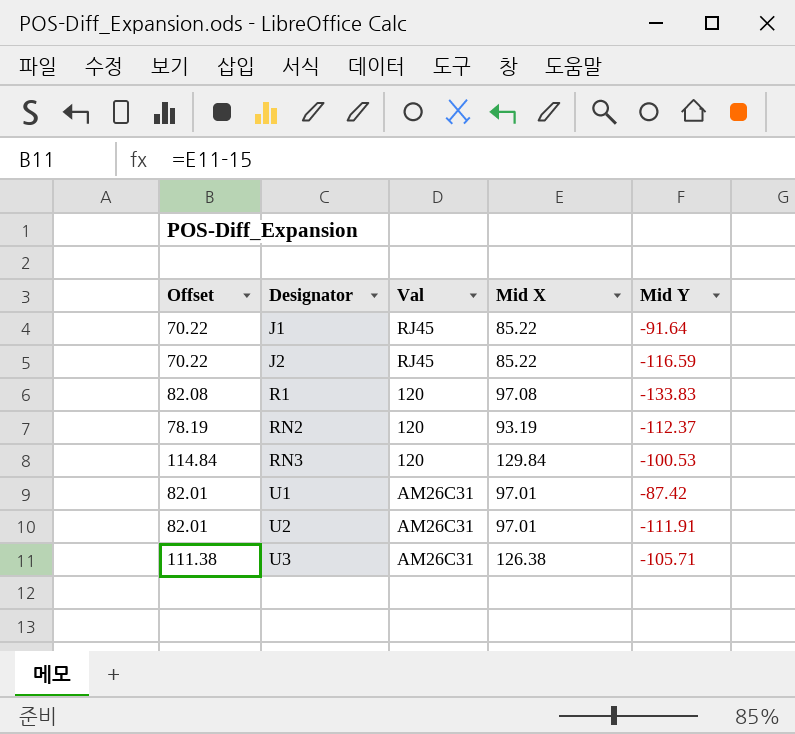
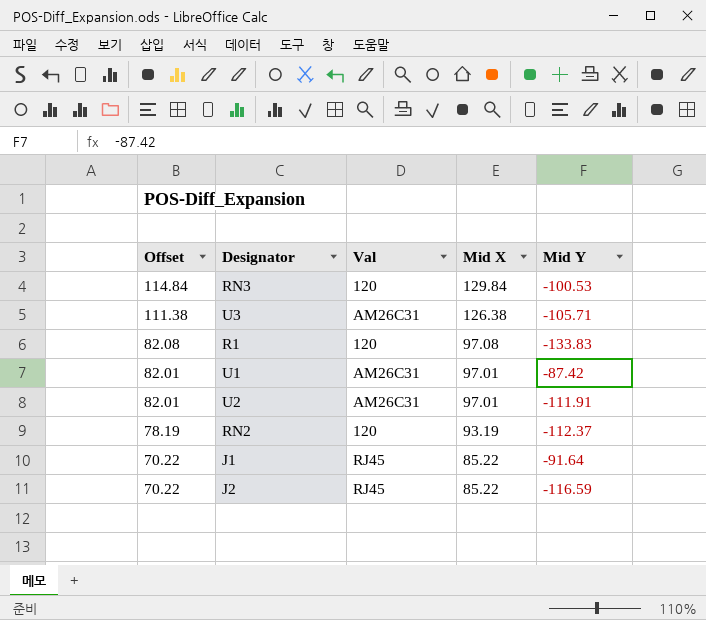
row order: Designator ascending -> Offset descending

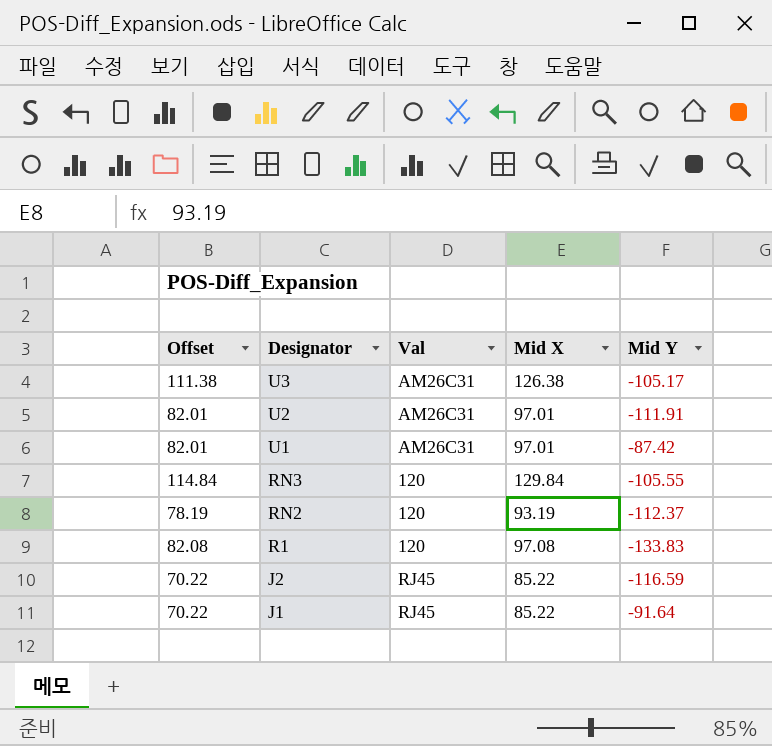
row order: Offset descending -> Designator descending
U3 | Mid Y: -105.71 -> -105.17
RN3 | Mid Y: -100.53 -> -105.55

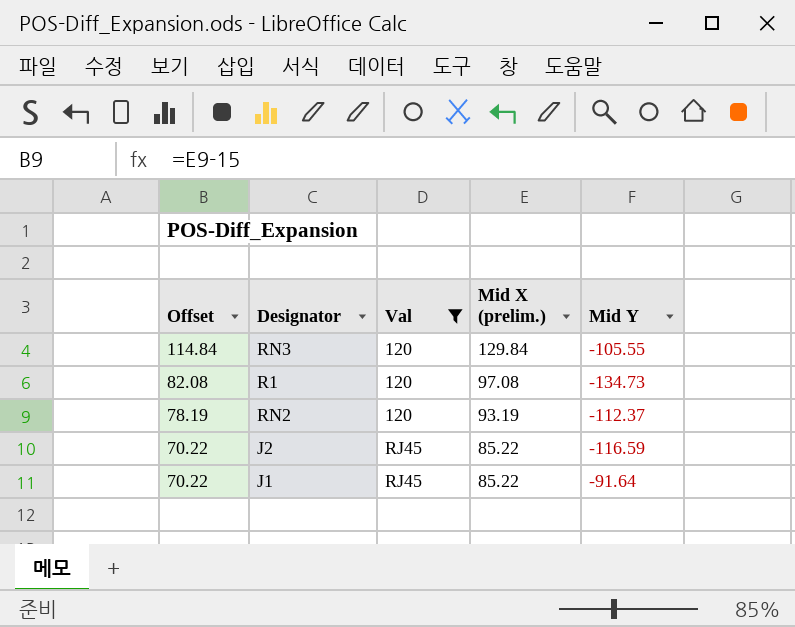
filter: none -> Val != AM26C31
row order: Designator descending -> Offset descending
column name: Mid X -> Mid X (prelim.)
R1 | Mid Y: -133.83 -> -134.73

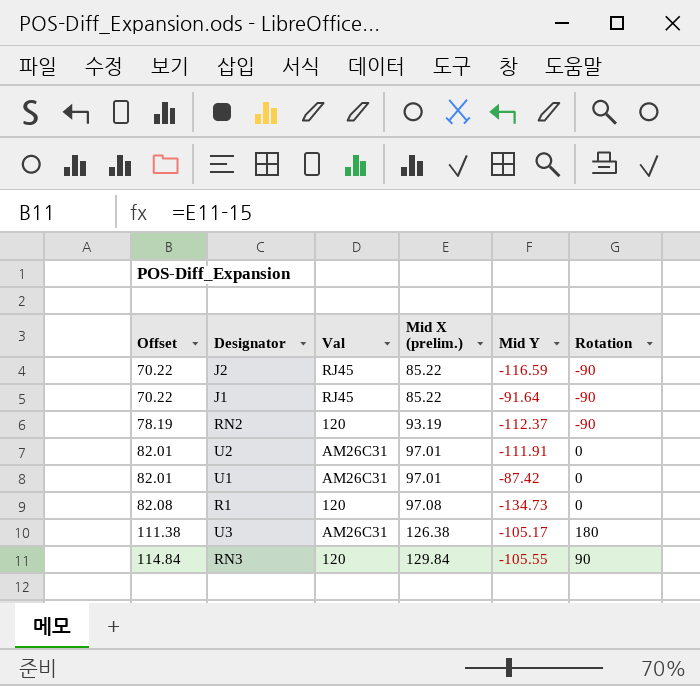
filter: Val != AM26C31 -> none
row order: Offset descending -> Offset ascending
column Rotation | position: none -> 6

